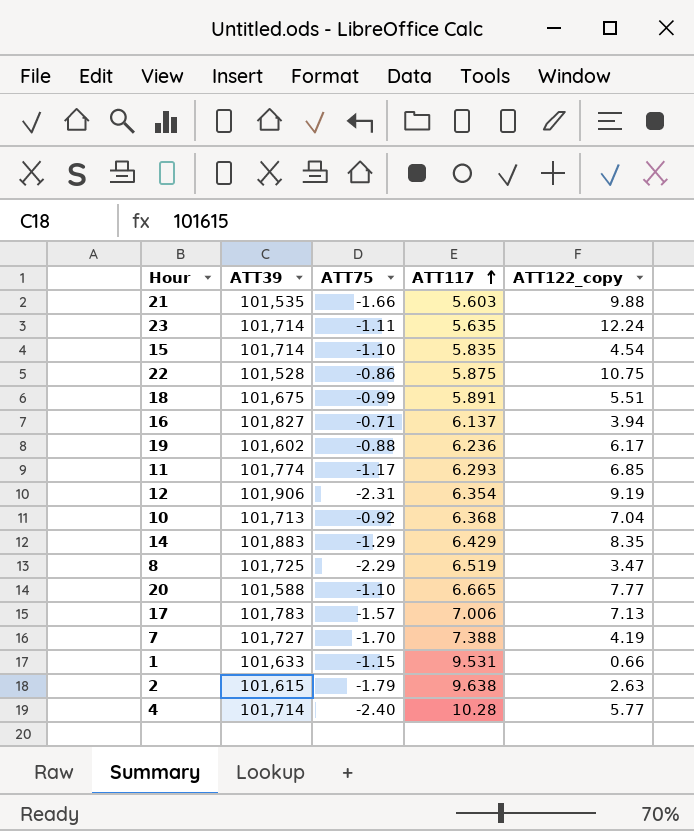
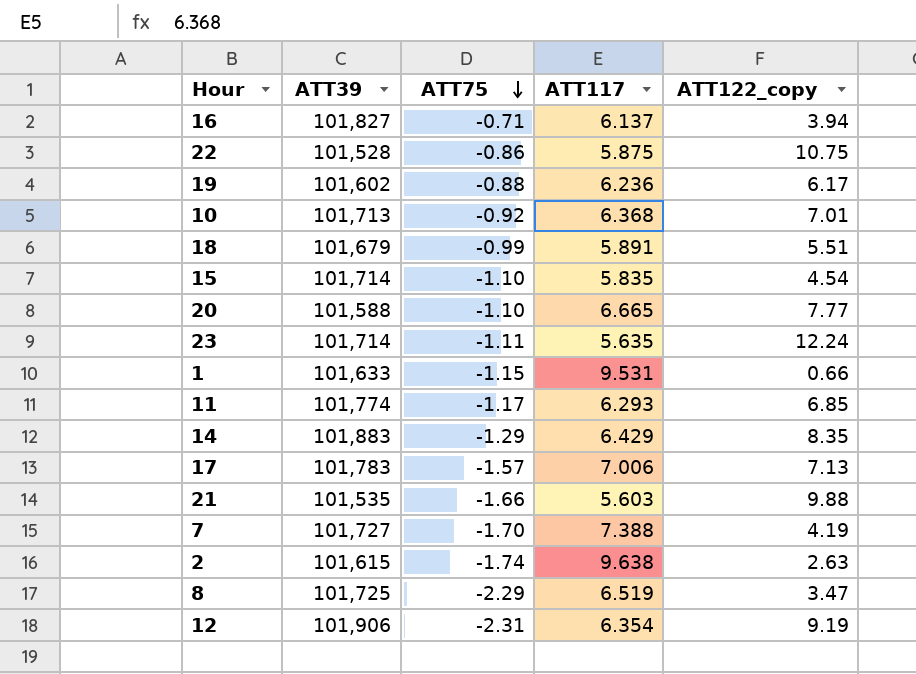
row order: ATT117 ascending -> ATT75 descending
row 4: 101,714 | -2.40 | 10.28 | 5.77 -> none
10 | ATT122_copy: 7.04 -> 7.01
18 | ATT39: 101,675 -> 101,679
2 | ATT75: -1.79 -> -1.74

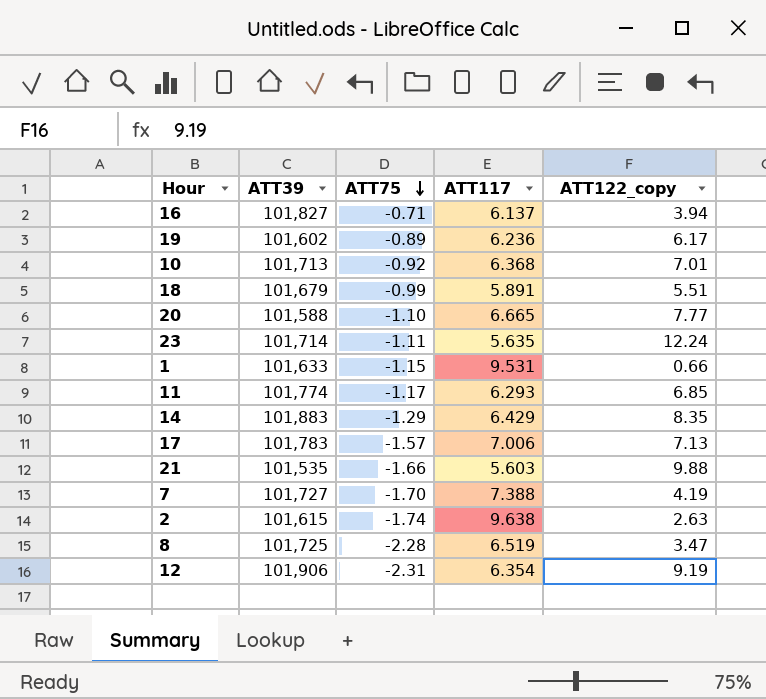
row 22: 101,528 | -0.86 | 5.875 | 10.75 -> none
row 15: 101,714 | -1.10 | 5.835 | 4.54 -> none
19 | ATT75: -0.88 -> -0.89
8 | ATT75: -2.29 -> -2.28

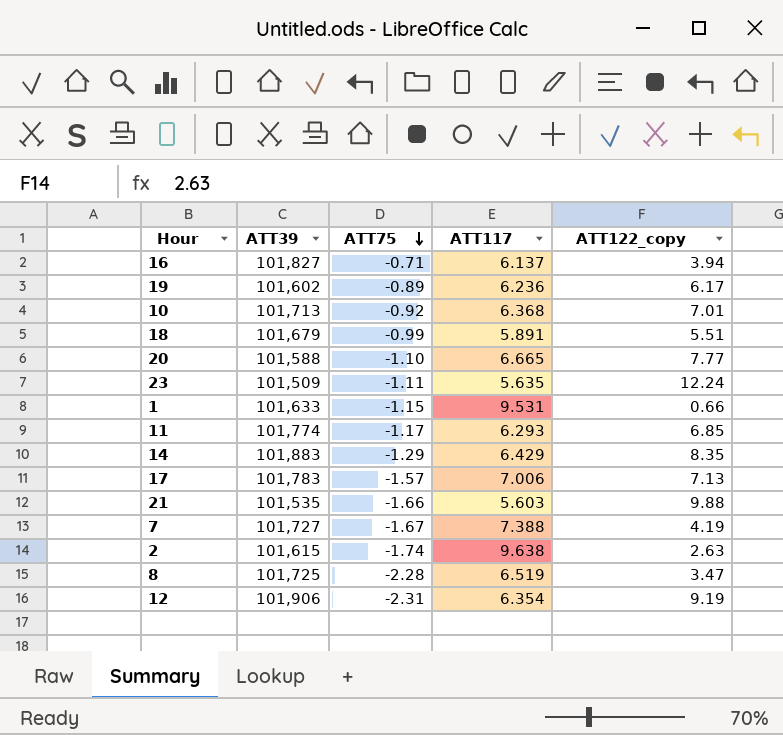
23 | ATT39: 101,714 -> 101,509
7 | ATT75: -1.70 -> -1.67

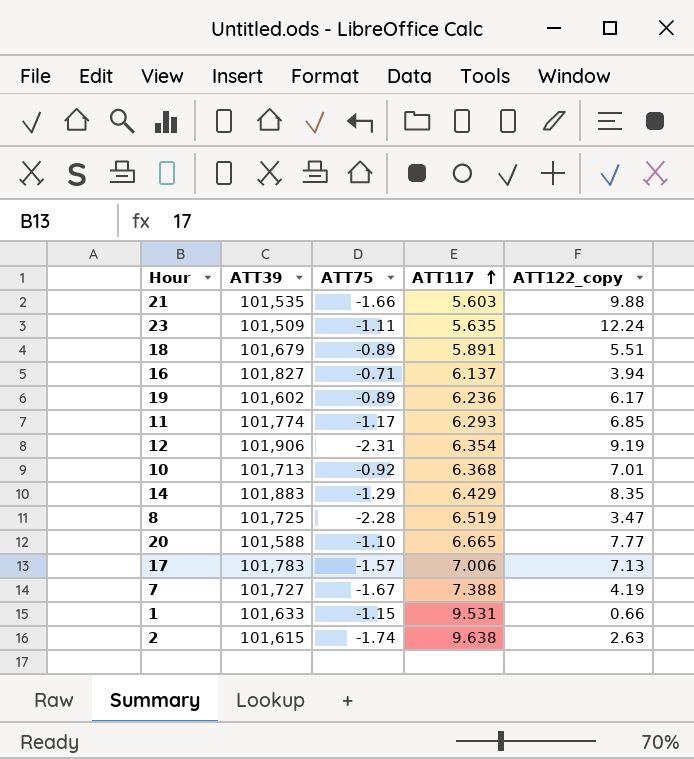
row order: ATT75 descending -> ATT117 ascending
18 | ATT75: -0.99 -> -0.89

